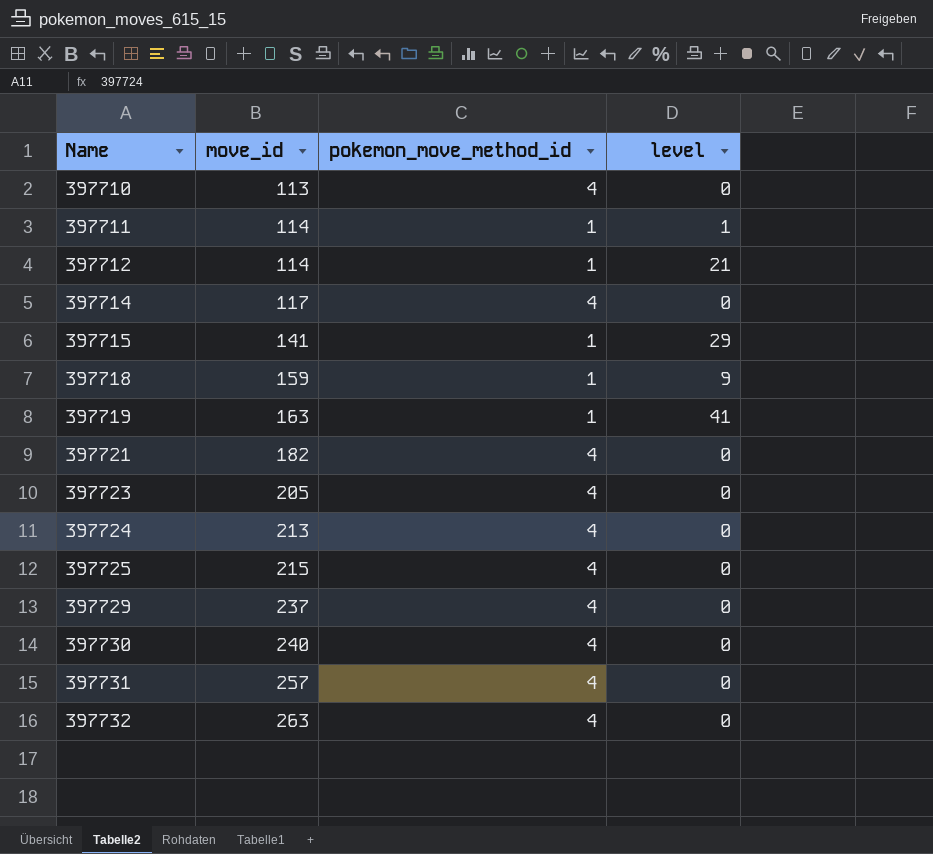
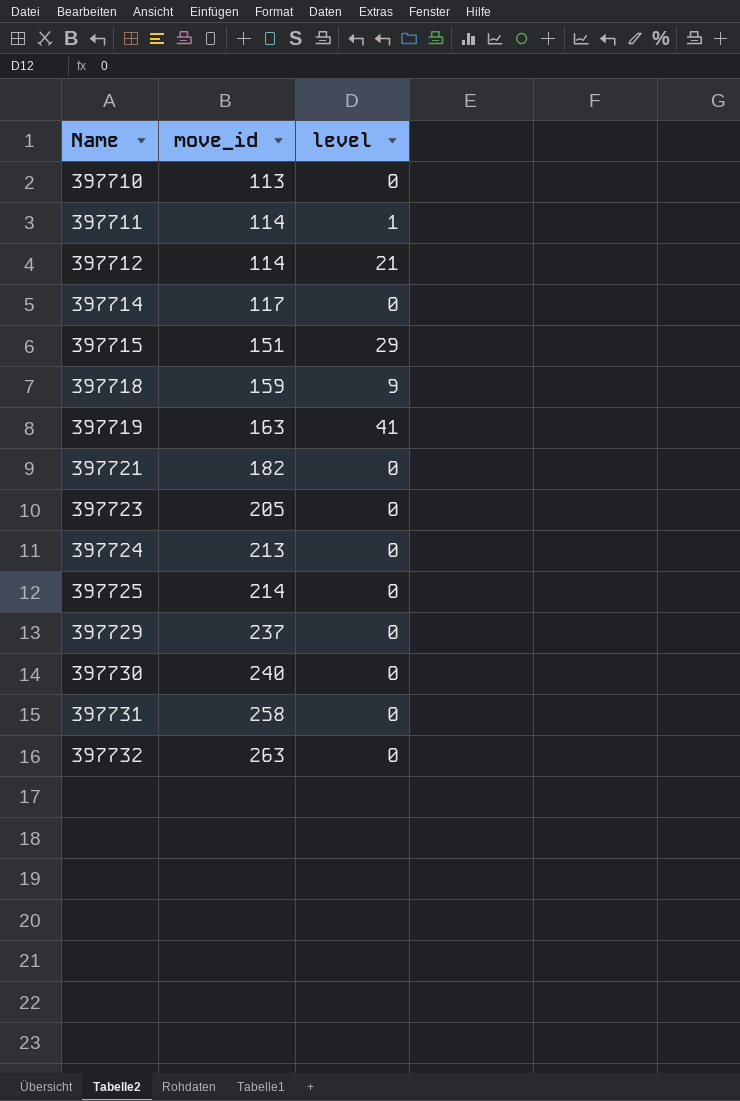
column pokemon_move_method_id | position: 3 -> none
397715 | move_id: 141 -> 151
397725 | move_id: 215 -> 214
397731 | move_id: 257 -> 258

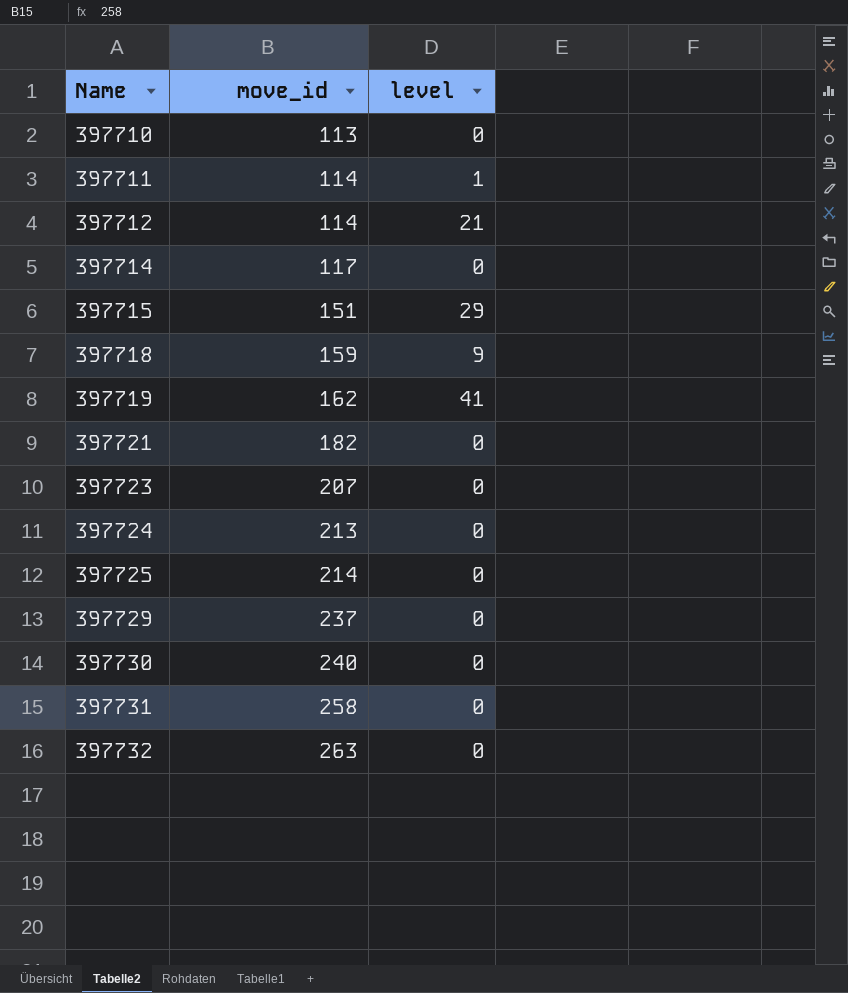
397719 | move_id: 163 -> 162
397723 | move_id: 205 -> 207

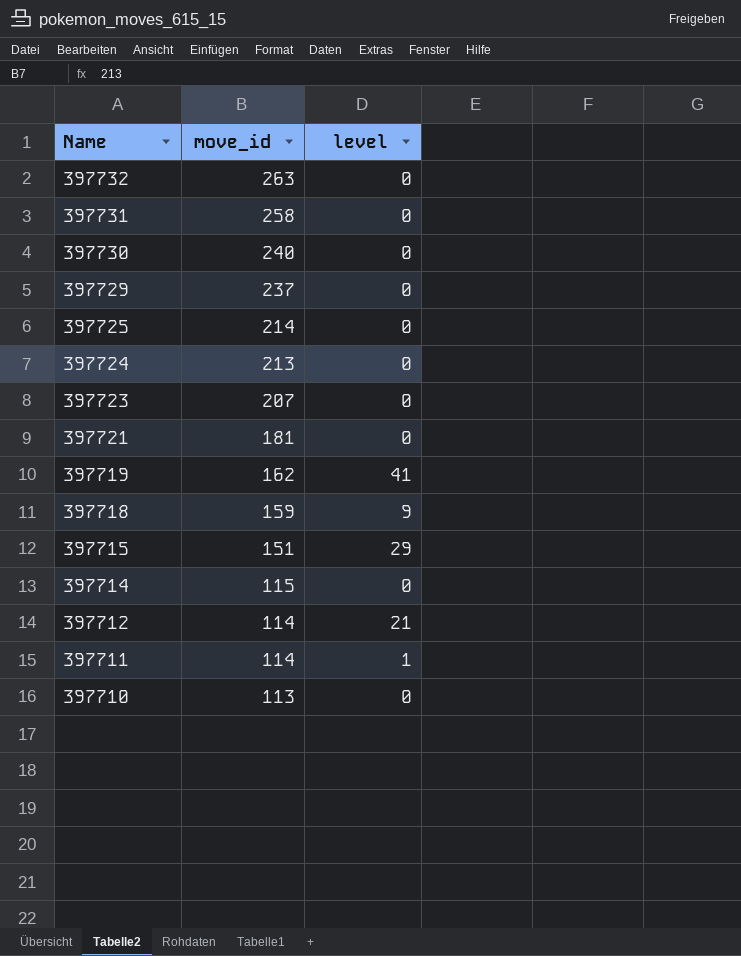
row order: Name ascending -> Name descending
397721 | move_id: 182 -> 181
397714 | move_id: 117 -> 115

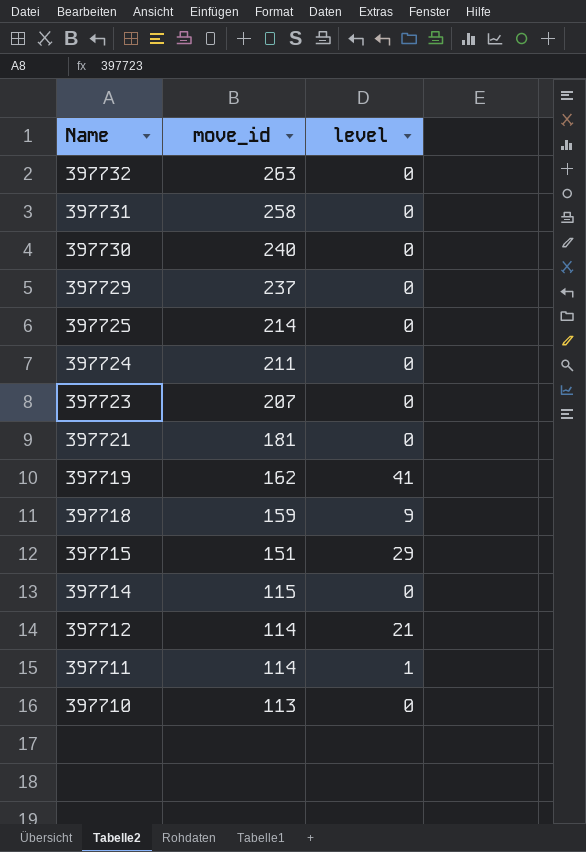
397724 | move_id: 213 -> 211

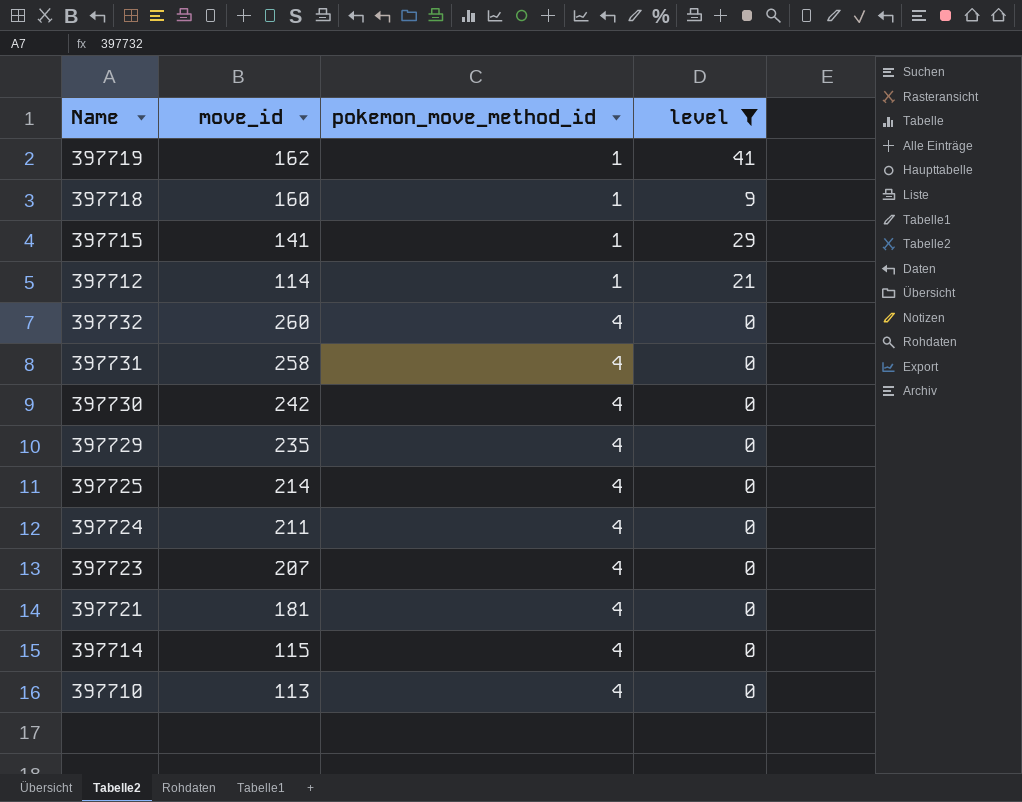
filter: none -> level != 1
row order: Name descending -> pokemon_move_method_id ascending
column pokemon_move_method_id | position: none -> 3
397718 | move_id: 159 -> 160
397715 | move_id: 151 -> 141
397732 | move_id: 263 -> 260
397730 | move_id: 240 -> 242
397729 | move_id: 237 -> 235

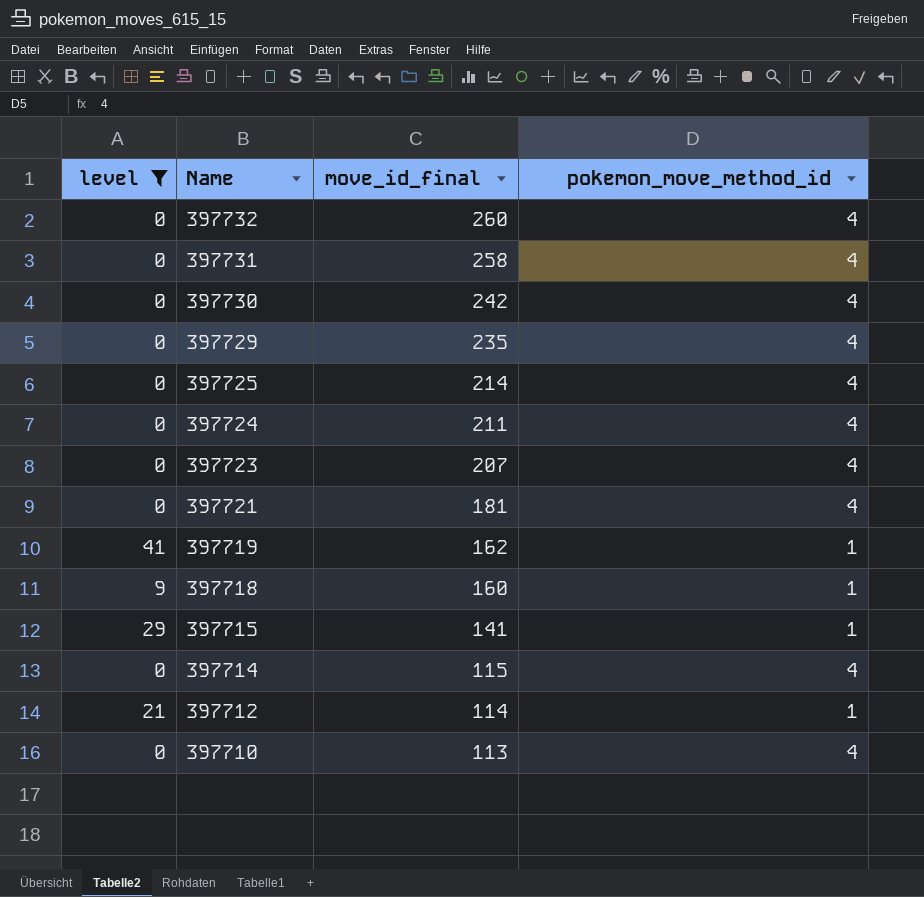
row order: pokemon_move_method_id ascending -> Name descending
column level | position: 4 -> 1
column name: move_id -> move_id_final

